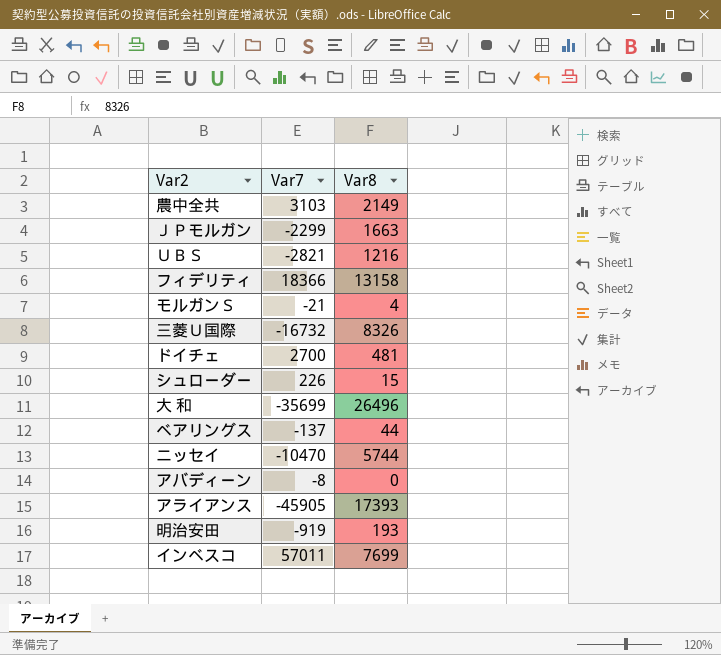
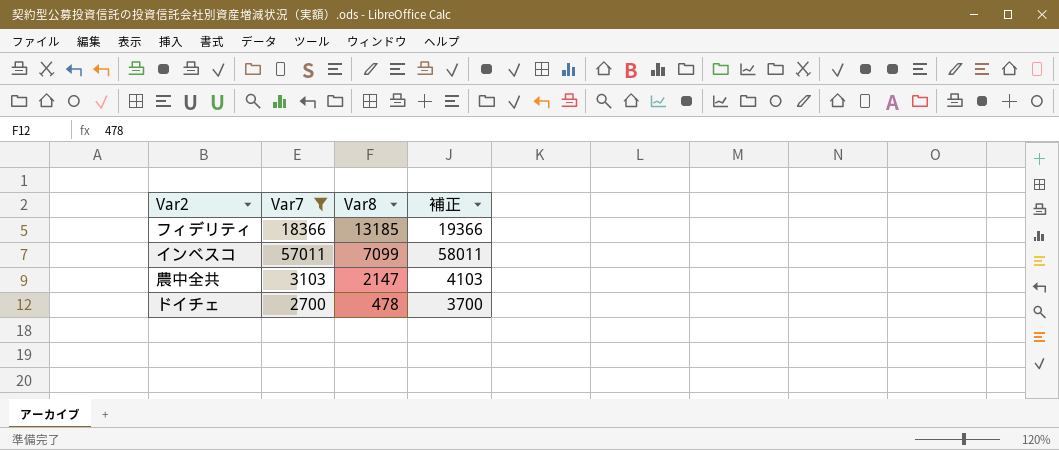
filter: none -> Var7 >= 2700
row order: none -> Var8 descending
column 補正 | formula: none -> [Var7] + 1000
フィデリティ | Var8: 13158 -> 13185
インベスコ | Var8: 7699 -> 7099
農中全共 | Var8: 2149 -> 2147
ドイチェ | Var8: 481 -> 478

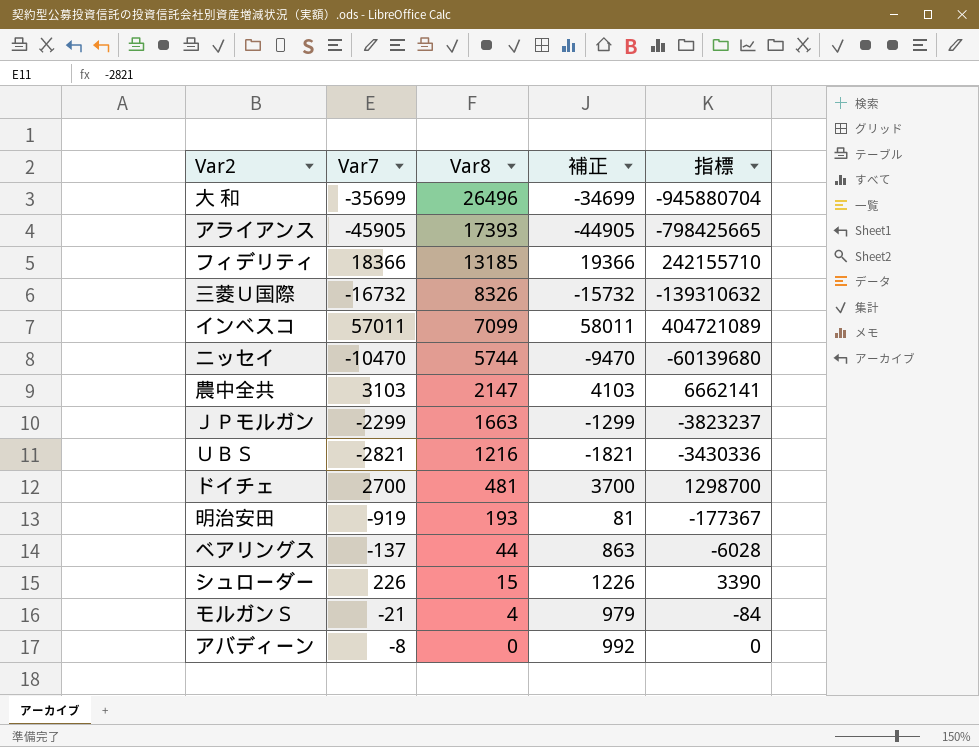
filter: Var7 >= 2700 -> none
column 指標 | formula: none -> [Var7] * [Var8]
ドイチェ | Var8: 478 -> 481

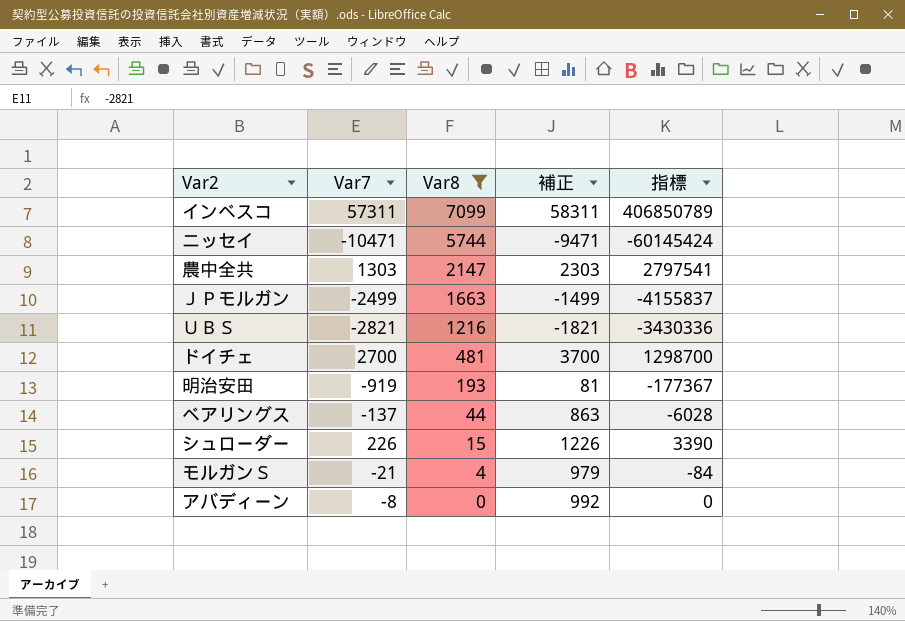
filter: none -> Var8 <= 7099
インベスコ | Var7: 57011 -> 57311
インベスコ | 補正: 58011 -> 58311
インベスコ | 指標: 404721089 -> 406850789
ニッセイ | Var7: -10470 -> -10471
ニッセイ | 補正: -9470 -> -9471
ニッセイ | 指標: -60139680 -> -60145424
農中全共 | Var7: 3103 -> 1303
農中全共 | 補正: 4103 -> 2303
農中全共 | 指標: 6662141 -> 2797541
ＪＰモルガン | Var7: -2299 -> -2499
ＪＰモルガン | 補正: -1299 -> -1499
ＪＰモルガン | 指標: -3823237 -> -4155837

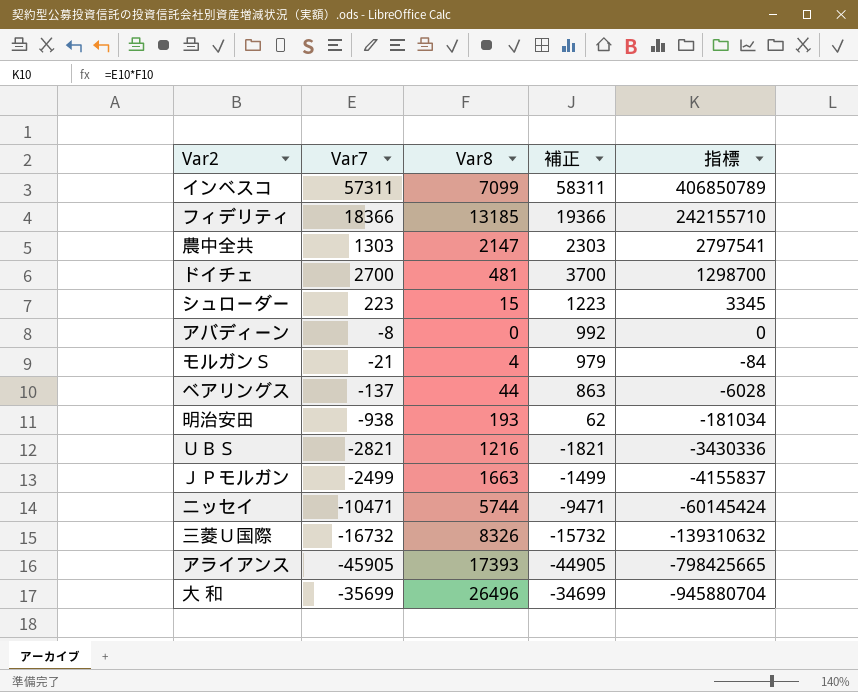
filter: Var8 <= 7099 -> none
row order: Var8 descending -> 指標 descending
シュローダー | Var7: 226 -> 223
シュローダー | 補正: 1226 -> 1223
シュローダー | 指標: 3390 -> 3345
明治安田 | Var7: -919 -> -938
明治安田 | 補正: 81 -> 62
明治安田 | 指標: -177367 -> -181034

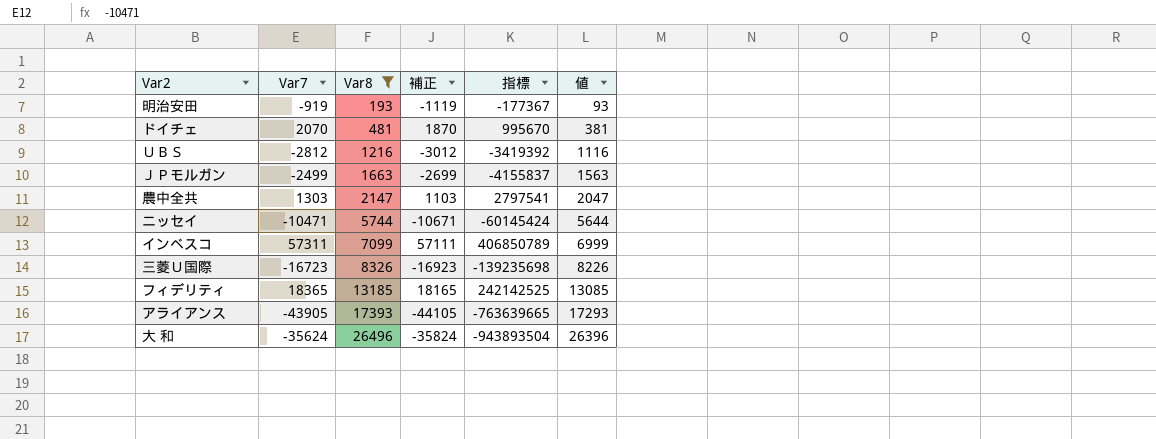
filter: none -> Var8 >= 193
row order: 指標 descending -> Var8 ascending
column 補正 | formula: [Var7] + 1000 -> [Var7] - 200
column 値 | formula: none -> [Var8] - 100
明治安田 | Var7: -938 -> -919
明治安田 | 指標: -181034 -> -177367
ドイチェ | Var7: 2700 -> 2070
ドイチェ | 指標: 1298700 -> 995670
ＵＢＳ | Var7: -2821 -> -2812
ＵＢＳ | 指標: -3430336 -> -3419392
三菱Ｕ国際 | Var7: -16732 -> -16723
三菱Ｕ国際 | 指標: -139310632 -> -139235698
フィデリティ | Var7: 18366 -> 18365
フィデリティ | 指標: 242155710 -> 242142525
アライアンス | Var7: -45905 -> -43905
アライアンス | 指標: -798425665 -> -763639665
大 和 | Var7: -35699 -> -35624
大 和 | 指標: -945880704 -> -943893504

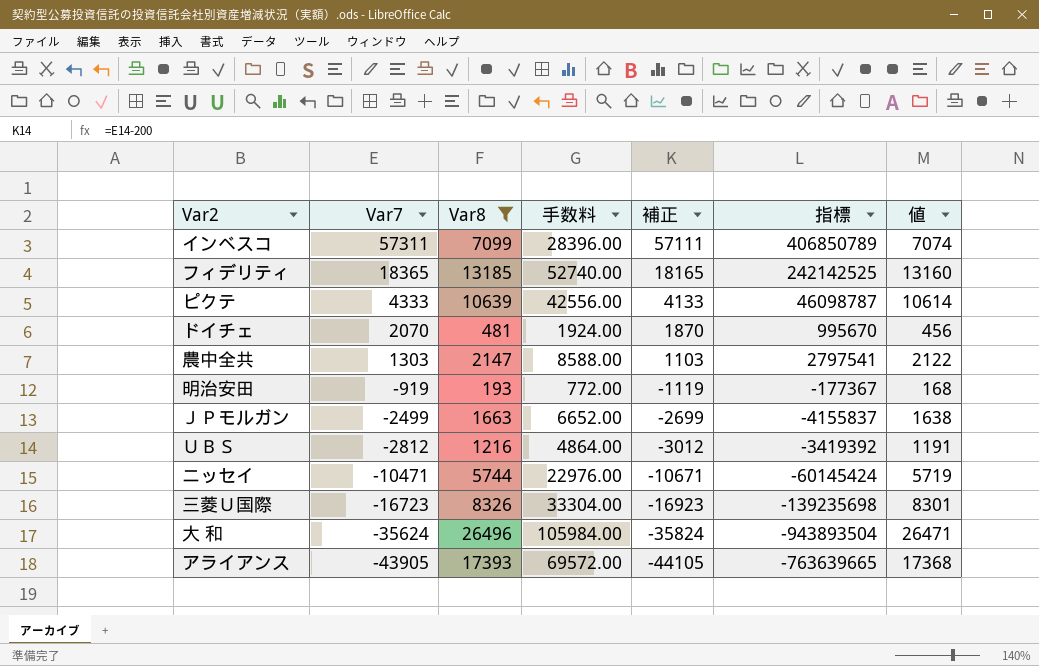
row order: Var8 ascending -> Var7 descending
column 手数料 | formula: none -> [Var8] * 4
column 値 | formula: [Var8] - 100 -> [Var8] - 25
row ピクテ: none -> 4333 | 10639 | 42556.00 | 4133 | 46098787 | 10614

